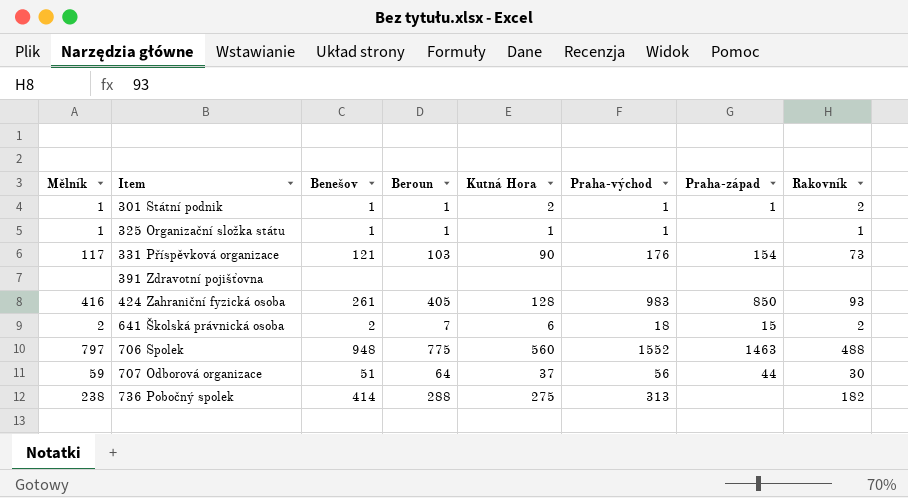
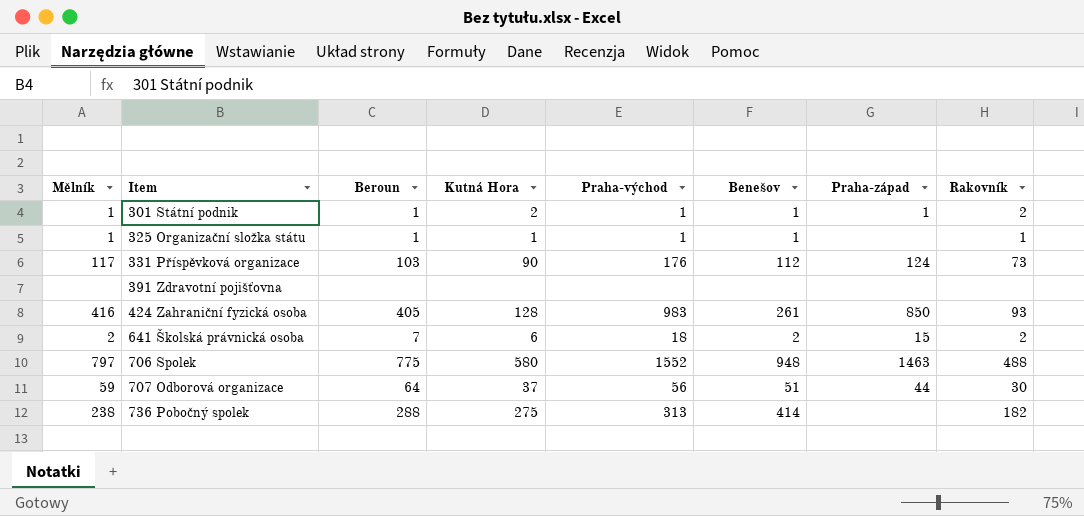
column Benešov | position: 3 -> 6
331 Příspěvková organizace | Benešov: 121 -> 112
331 Příspěvková organizace | Praha-západ: 154 -> 124
706 Spolek | Kutná Hora: 560 -> 580

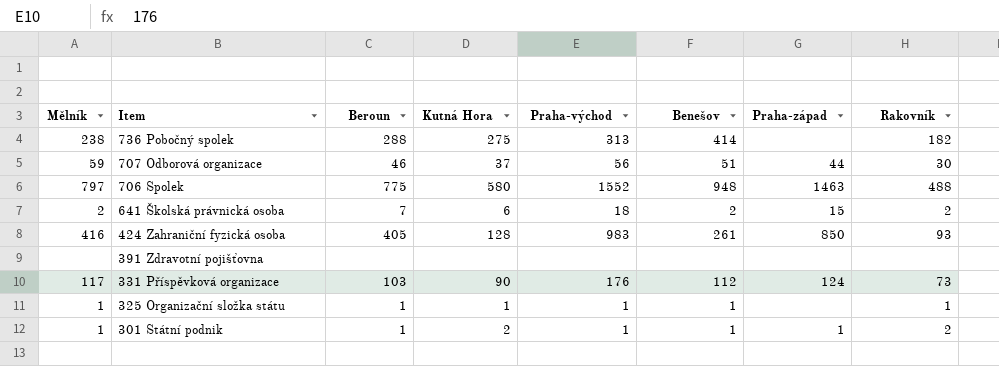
row order: Item ascending -> Item descending
707 Odborová organizace | Beroun: 64 -> 46

